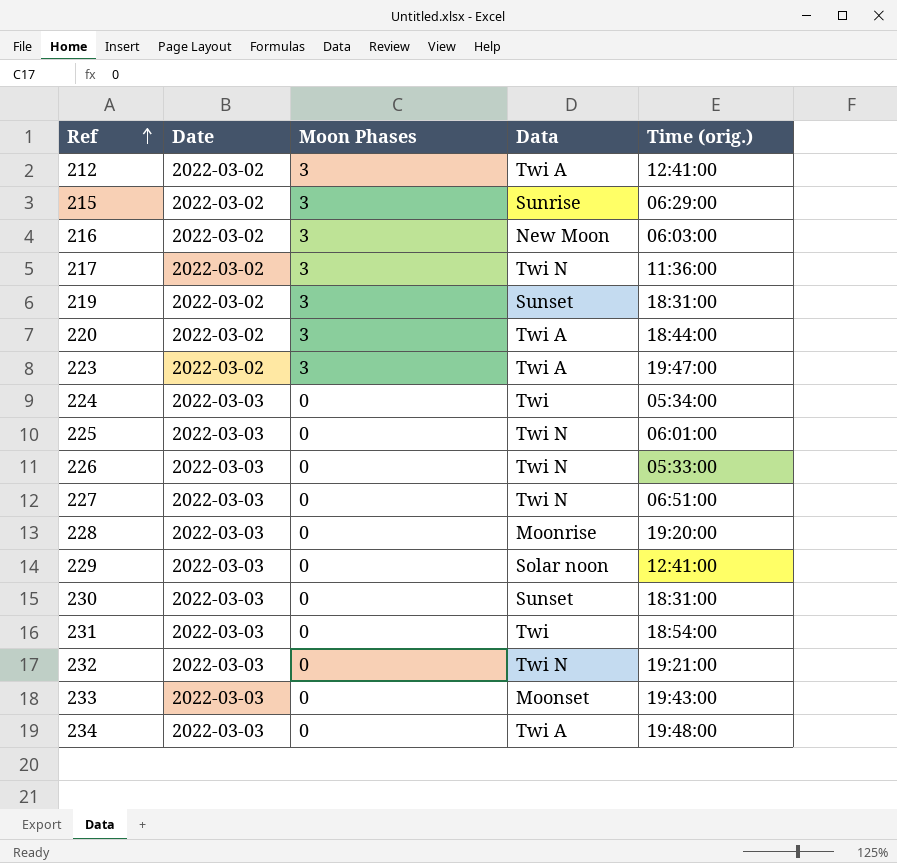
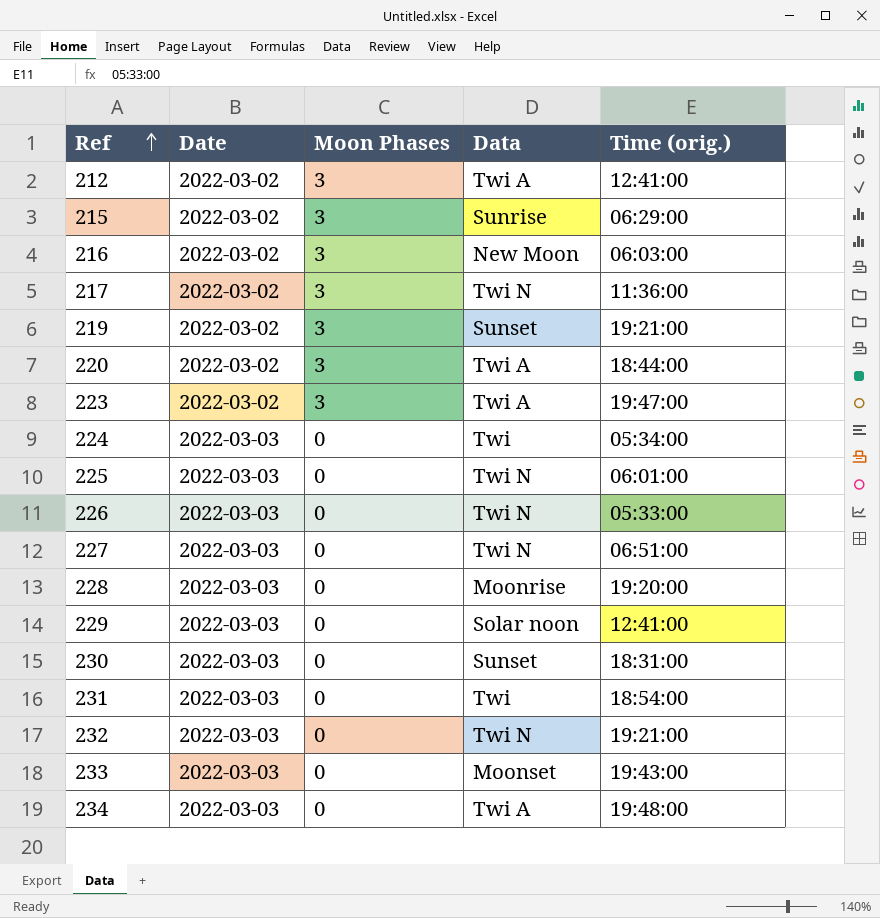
219 | Time (orig.): 18:31:00 -> 19:21:00

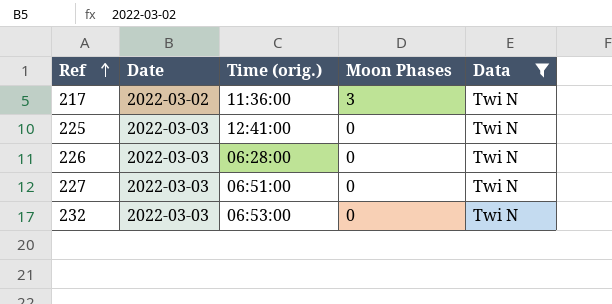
filter: none -> Data = Twi N
column Time (orig.) | position: 5 -> 3
225 | Time (orig.): 06:01:00 -> 12:41:00
226 | Time (orig.): 05:33:00 -> 06:28:00
232 | Time (orig.): 19:21:00 -> 06:53:00

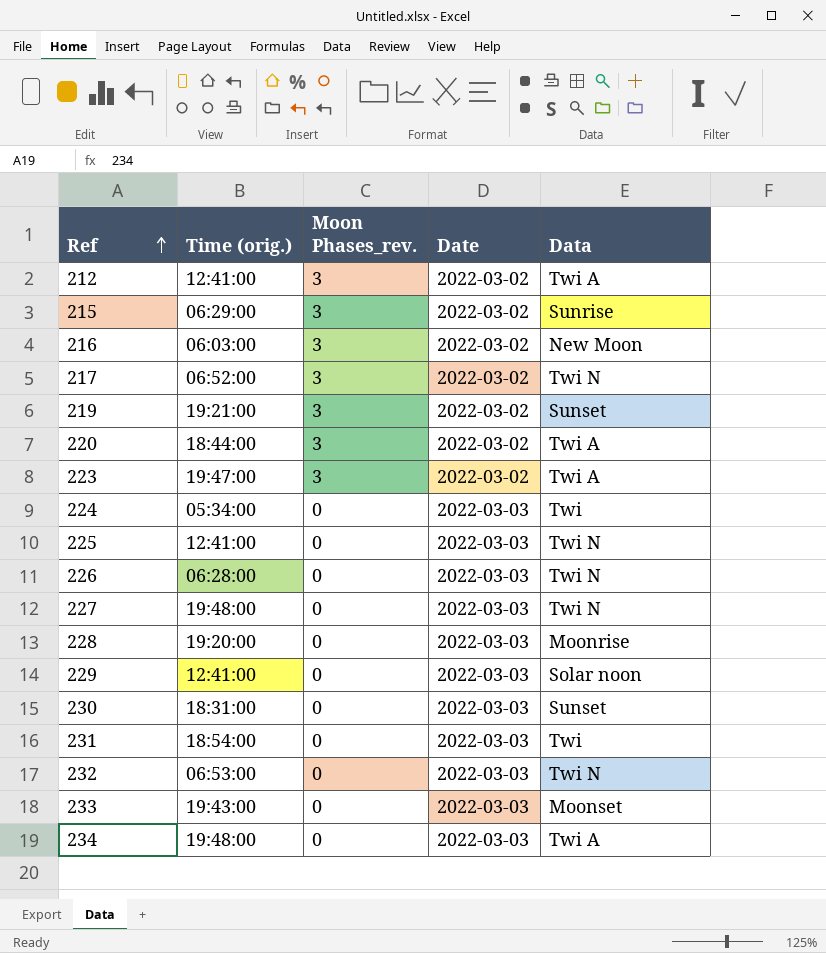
filter: Data = Twi N -> none
column name: Moon Phases -> Moon Phases_rev.
column Date | position: 2 -> 4
217 | Time (orig.): 11:36:00 -> 06:52:00
227 | Time (orig.): 06:51:00 -> 19:48:00

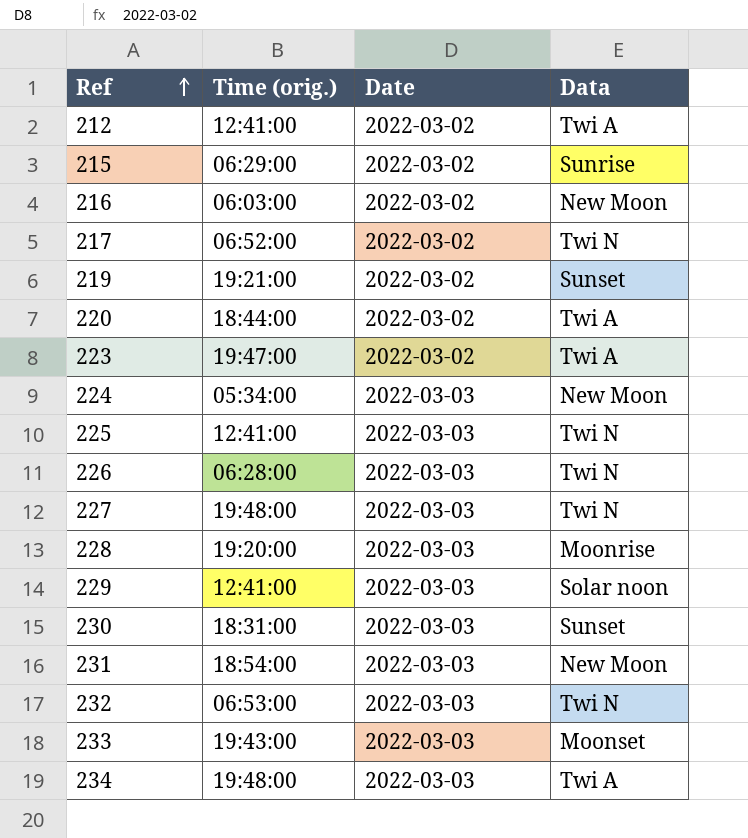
column Moon Phases_rev. | position: 3 -> none
224 | Data: Twi -> New Moon
231 | Data: Twi -> New Moon

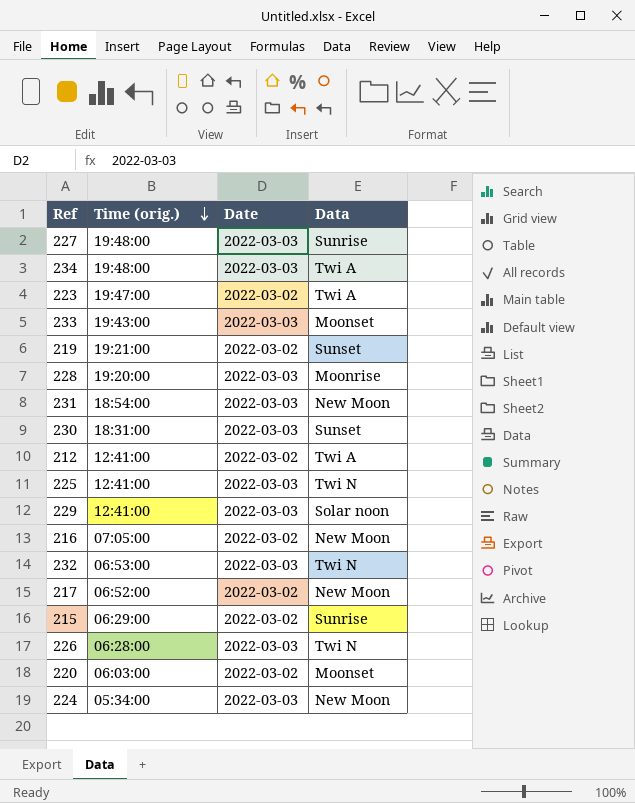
row order: Ref ascending -> Time (orig.) descending
227 | Data: Twi N -> Sunrise
216 | Time (orig.): 06:03:00 -> 07:05:00
217 | Data: Twi N -> New Moon
220 | Time (orig.): 18:44:00 -> 06:03:00
220 | Data: Twi A -> Moonset

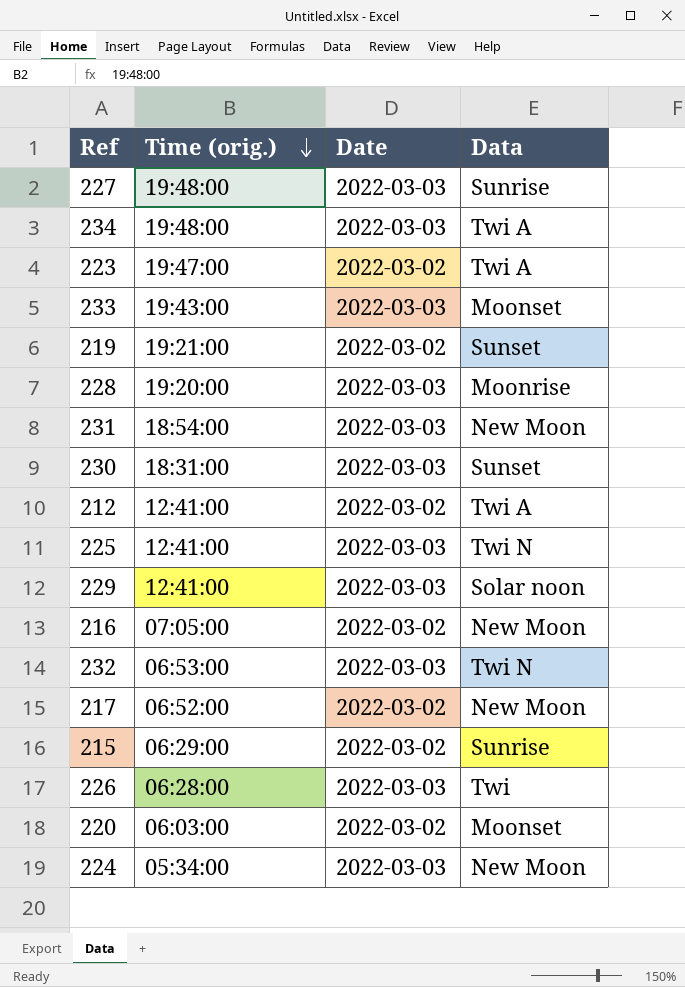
226 | Data: Twi N -> Twi

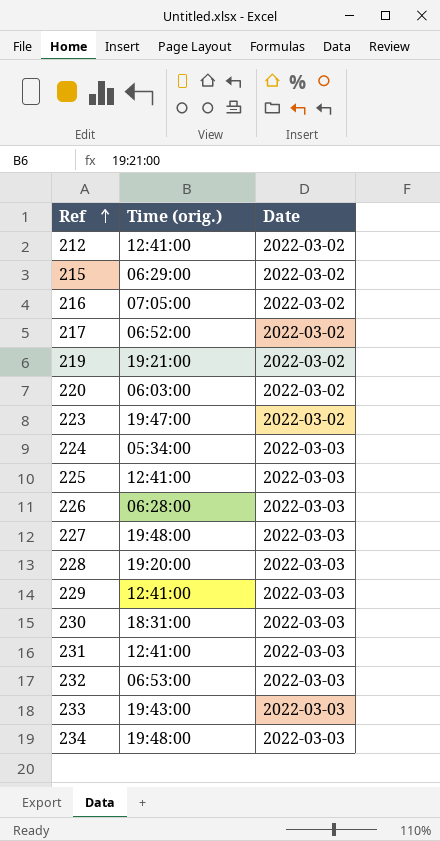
row order: Time (orig.) descending -> Ref ascending
column Data | position: 4 -> none
231 | Time (orig.): 18:54:00 -> 12:41:00

